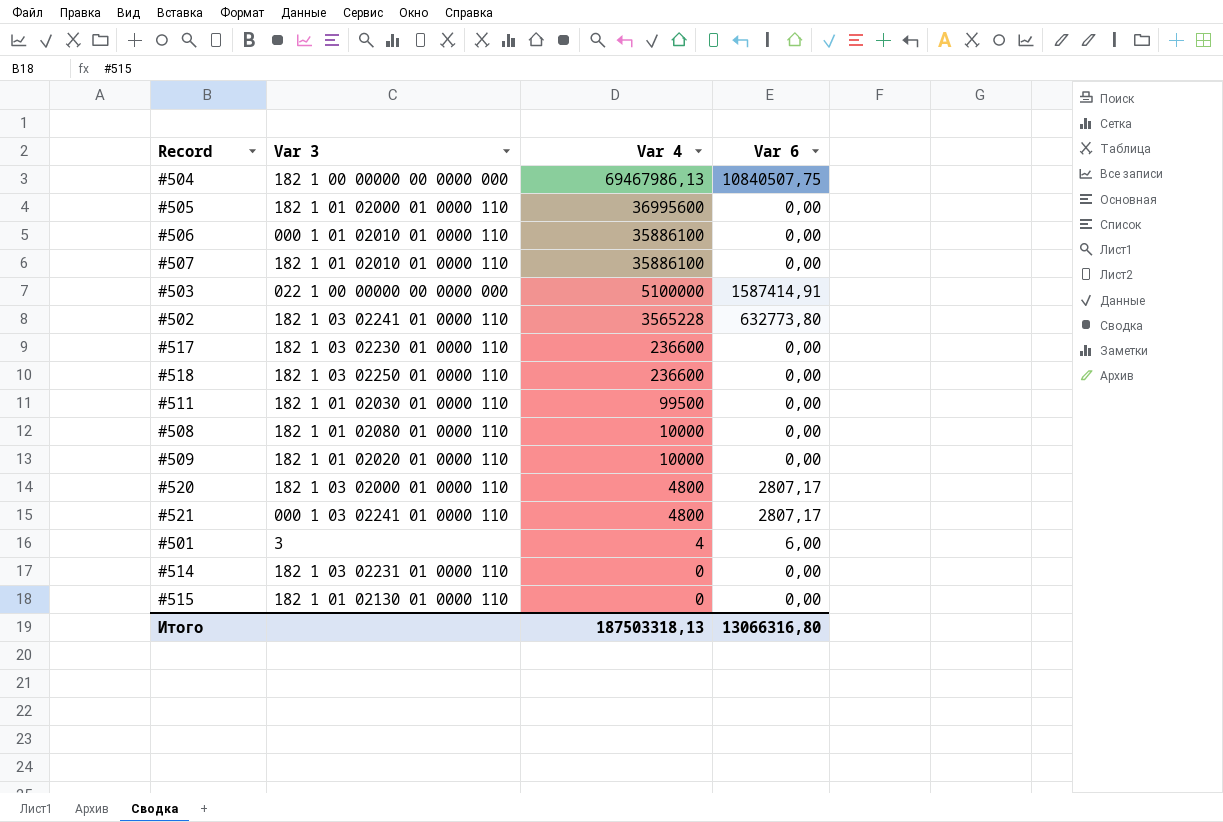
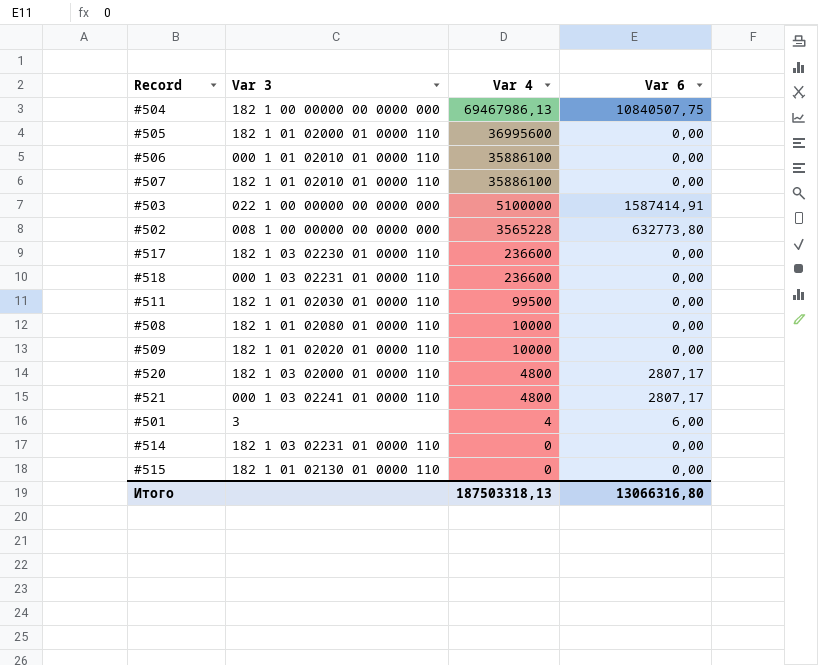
#502 | Var 3: 182 1 03 02241 01 0000 110 -> 008 1 00 00000 00 0000 000
#518 | Var 3: 182 1 03 02250 01 0000 110 -> 000 1 03 02231 01 0000 110

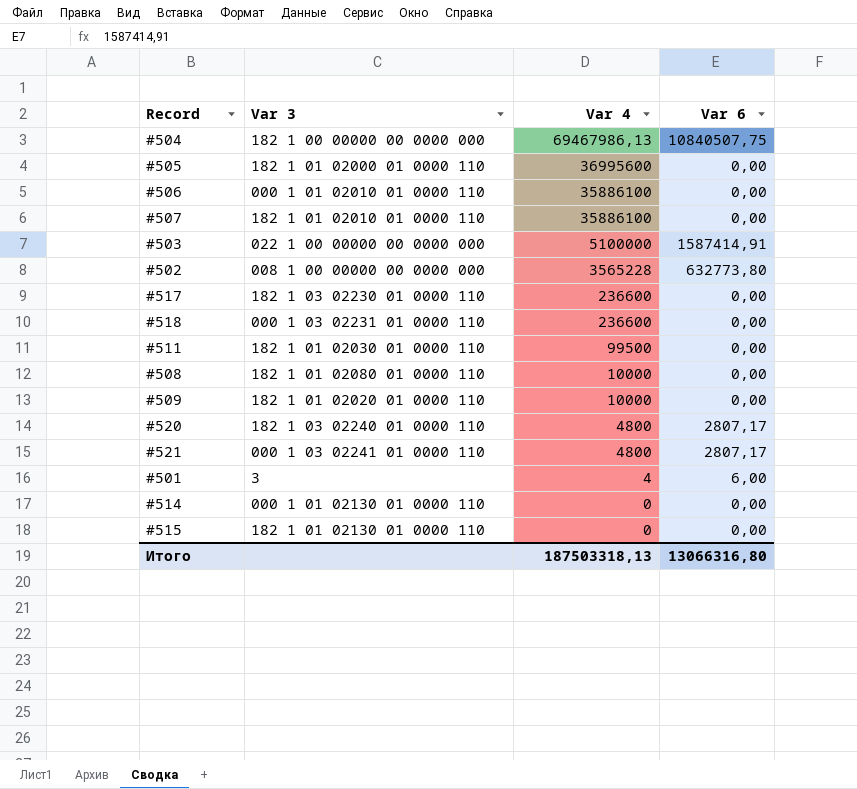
#520 | Var 3: 182 1 03 02000 01 0000 110 -> 182 1 03 02240 01 0000 110
#514 | Var 3: 182 1 03 02231 01 0000 110 -> 000 1 01 02130 01 0000 110

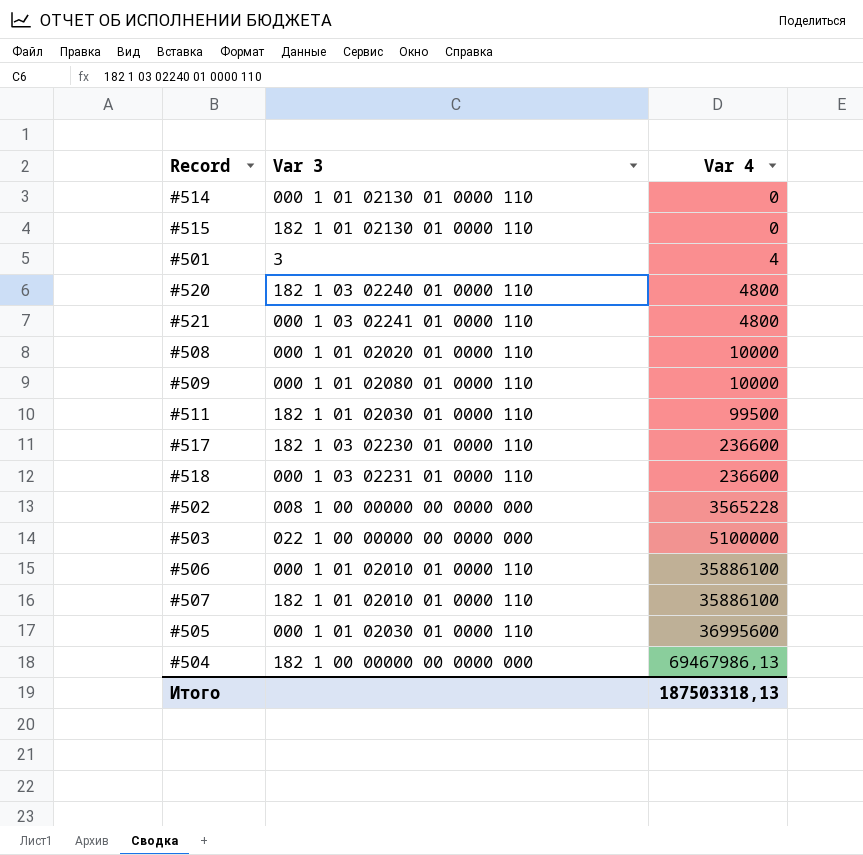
row order: Var 4 descending -> Var 4 ascending
column Var 6 | position: 4 -> none
#508 | Var 3: 182 1 01 02080 01 0000 110 -> 000 1 01 02020 01 0000 110
#509 | Var 3: 182 1 01 02020 01 0000 110 -> 000 1 01 02080 01 0000 110
#505 | Var 3: 182 1 01 02000 01 0000 110 -> 000 1 01 02030 01 0000 110

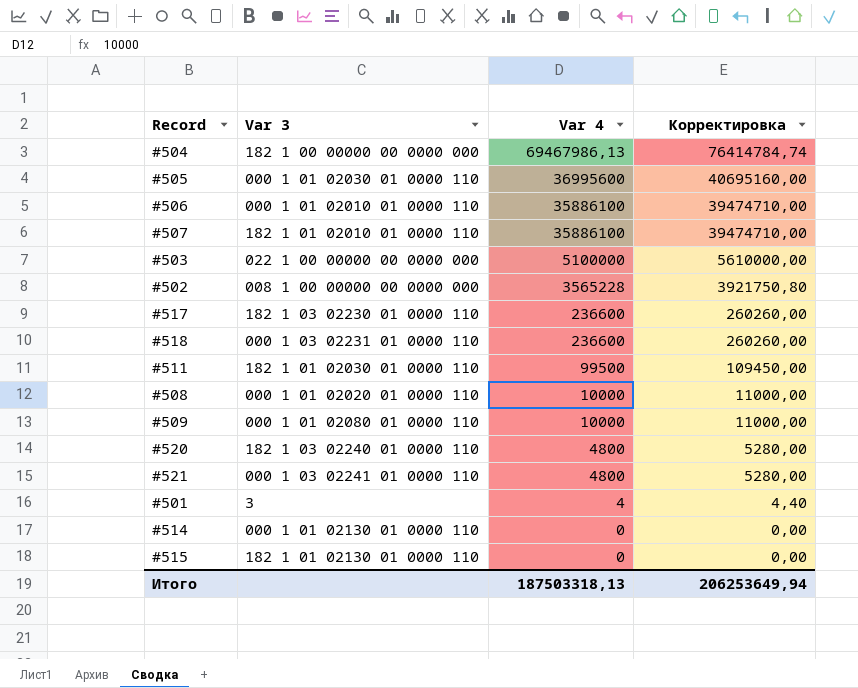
row order: Var 4 ascending -> Var 4 descending
column Корректировка | formula: none -> [Var 4] * 1,1

